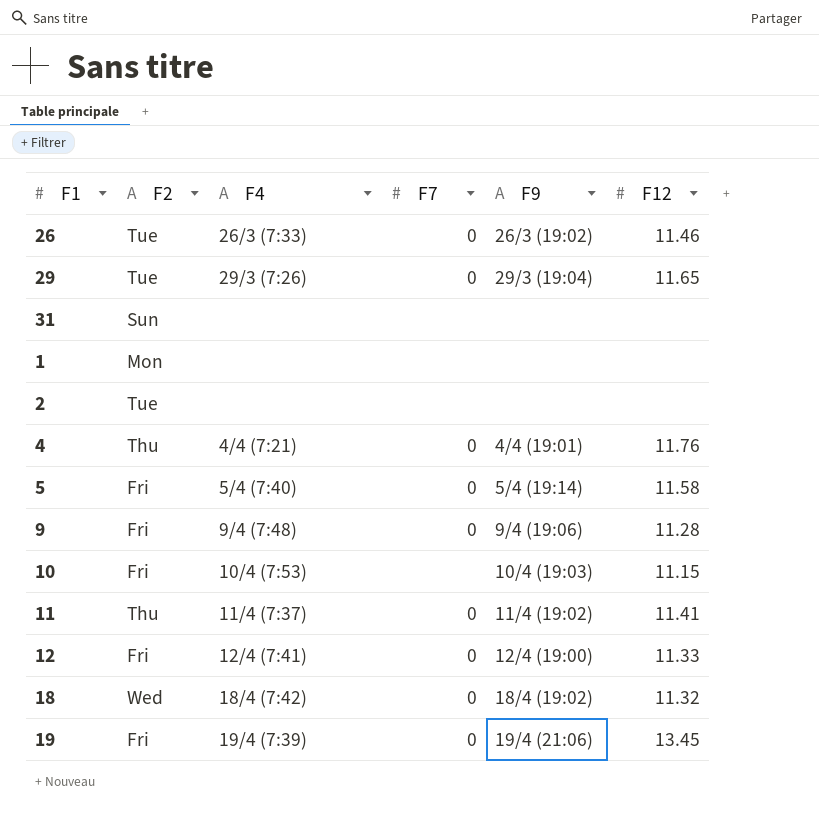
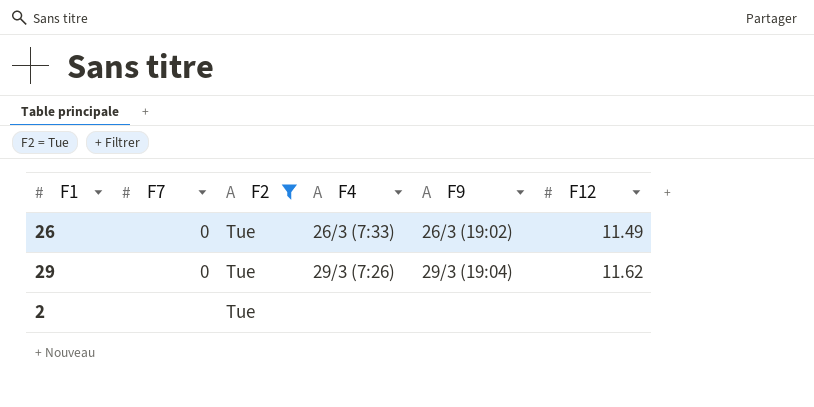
filter: none -> F2 = Tue
column F7 | position: 4 -> 2
26 | F12: 11.46 -> 11.49
29 | F12: 11.65 -> 11.62

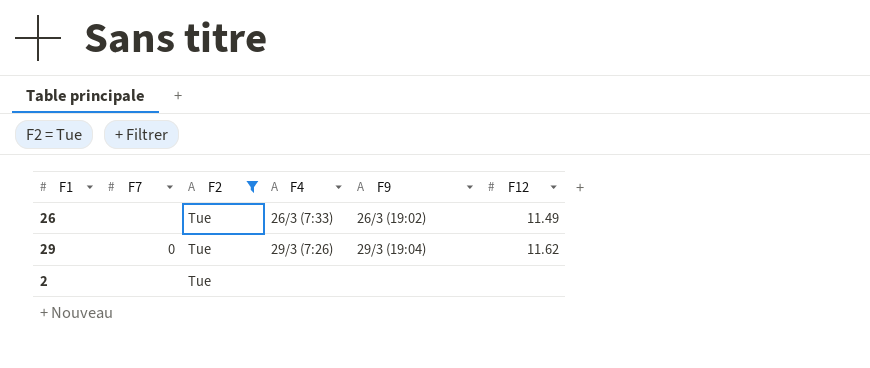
26 | F7: 0 -> none

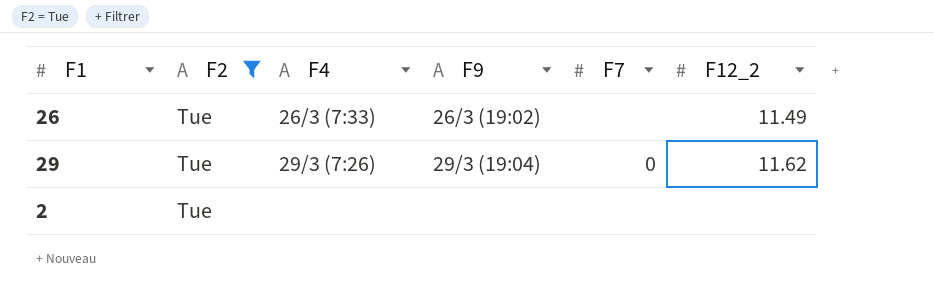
column F7 | position: 2 -> 5
column name: F12 -> F12_2

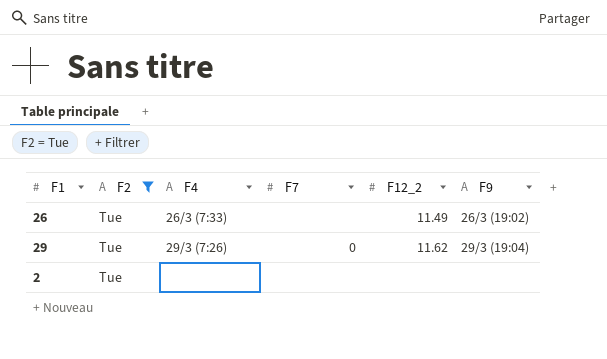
column F9 | position: 4 -> 6

